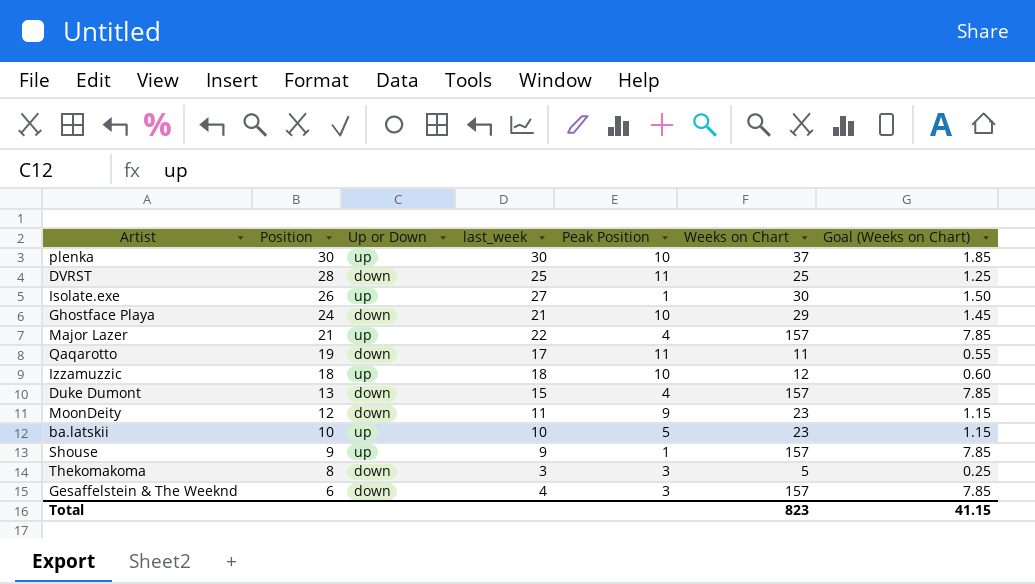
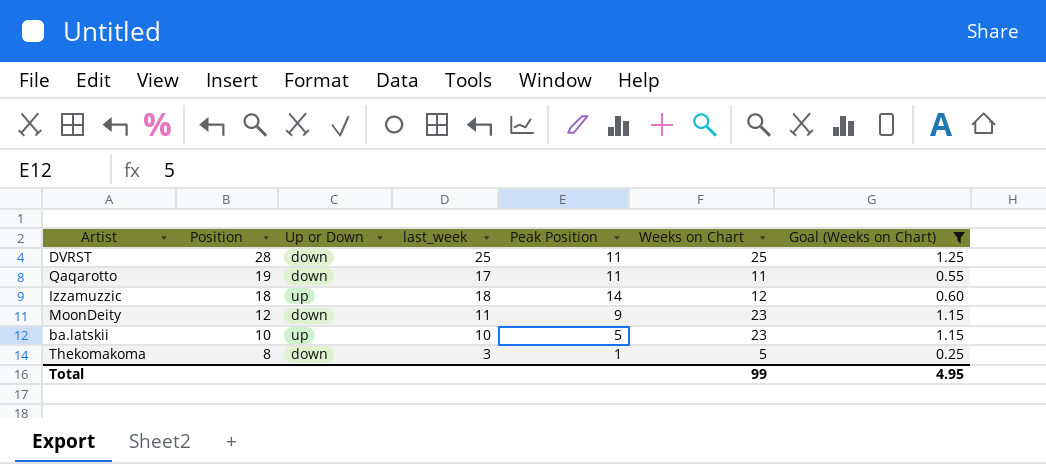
filter: none -> Goal (Weeks on Chart) <= 1.25
Izzamuzzic | Peak Position: 10 -> 14
Thekomakoma | Peak Position: 3 -> 1
Total | Weeks on Chart: 823 -> 99
Total | Goal (Weeks on Chart): 41.15 -> 4.95

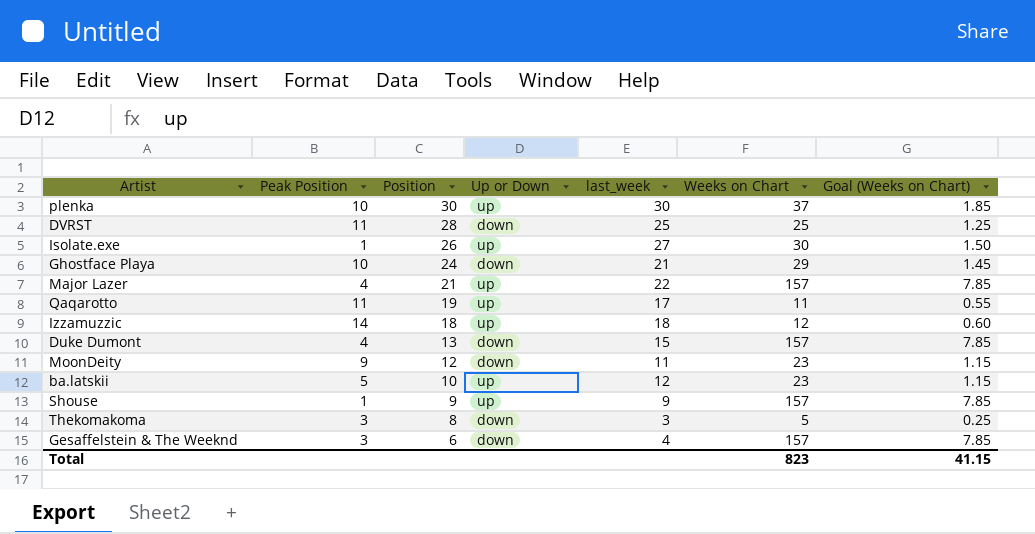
filter: Goal (Weeks on Chart) <= 1.25 -> none
column Peak Position | position: 5 -> 2
Qaqarotto | Up or Down: down -> up
ba.latskii | last_week: 10 -> 12
Thekomakoma | Peak Position: 1 -> 3
Total | Weeks on Chart: 99 -> 823
Total | Goal (Weeks on Chart): 4.95 -> 41.15

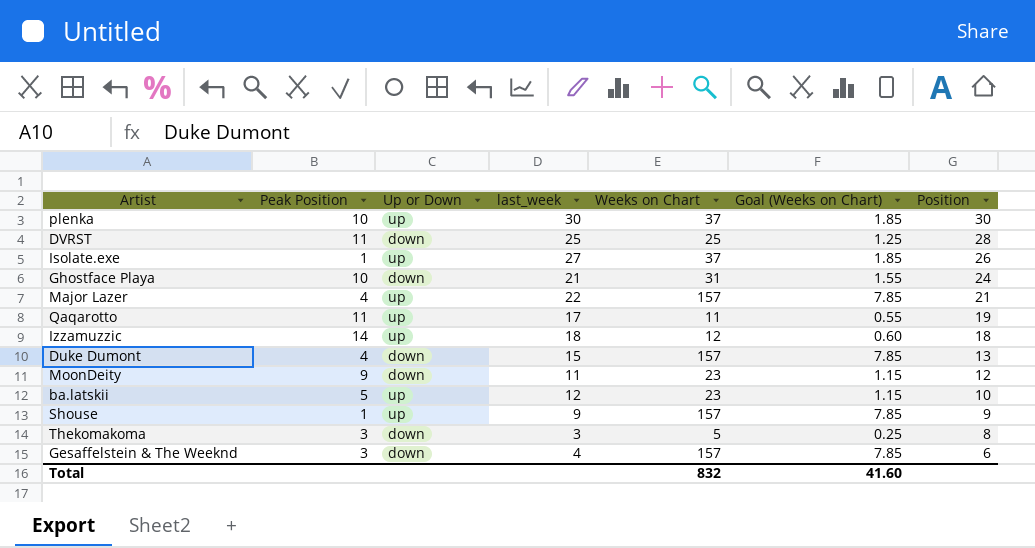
column Position | position: 3 -> 7
Isolate.exe | Weeks on Chart: 30 -> 37
Isolate.exe | Goal (Weeks on Chart): 1.50 -> 1.85
Ghostface Playa | Weeks on Chart: 29 -> 31
Ghostface Playa | Goal (Weeks on Chart): 1.45 -> 1.55
Total | Weeks on Chart: 823 -> 832
Total | Goal (Weeks on Chart): 41.15 -> 41.60

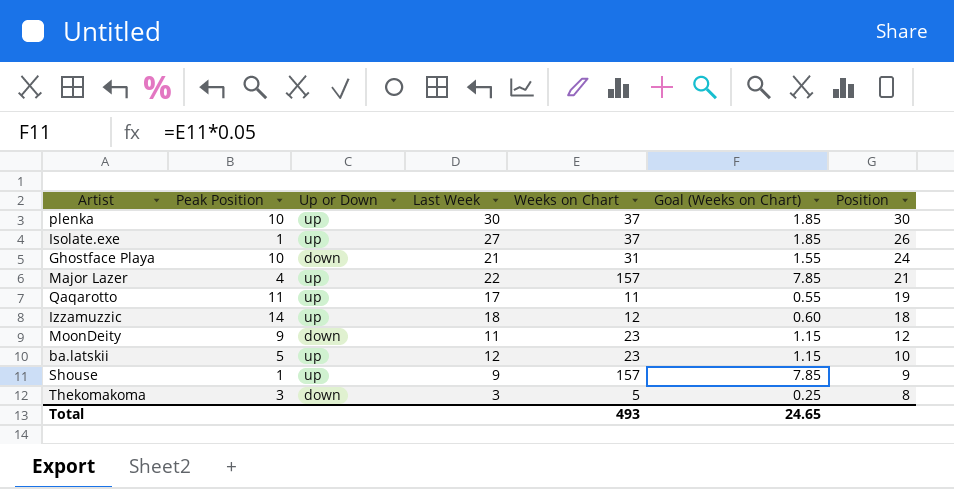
column name: last_week -> Last Week
row DVRST: 11 | down | 25 | 25 | 1.25 | 28 -> none
row Duke Dumont: 4 | down | 15 | 157 | 7.85 | 13 -> none
row Gesaffelstein & The Weeknd: 3 | down | 4 | 157 | 7.85 | 6 -> none
Total | Weeks on Chart: 832 -> 493
Total | Goal (Weeks on Chart): 41.60 -> 24.65

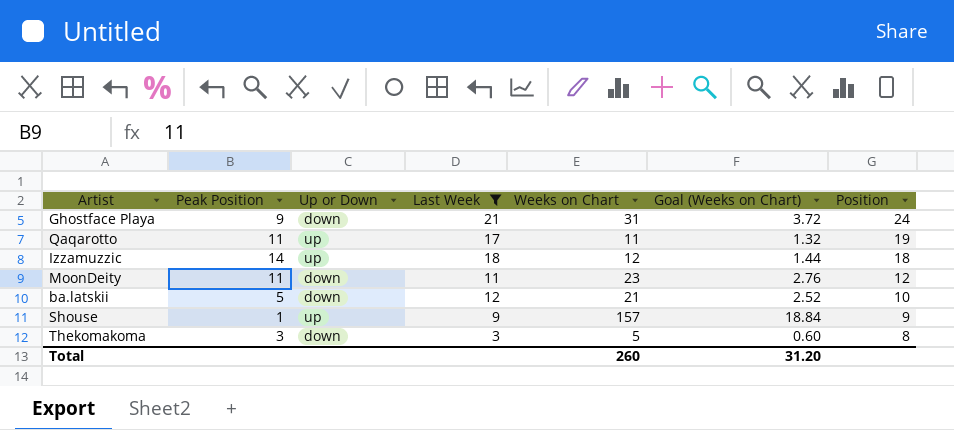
filter: none -> Last Week <= 21
column Goal (Weeks on Chart) | formula: [Weeks on Chart] * 0.05 -> [Weeks on Chart] * 0.12
Ghostface Playa | Peak Position: 10 -> 9
MoonDeity | Peak Position: 9 -> 11
ba.latskii | Up or Down: up -> down
ba.latskii | Weeks on Chart: 23 -> 21
Total | Weeks on Chart: 493 -> 260
Total | Goal (Weeks on Chart): 24.65 -> 31.20

